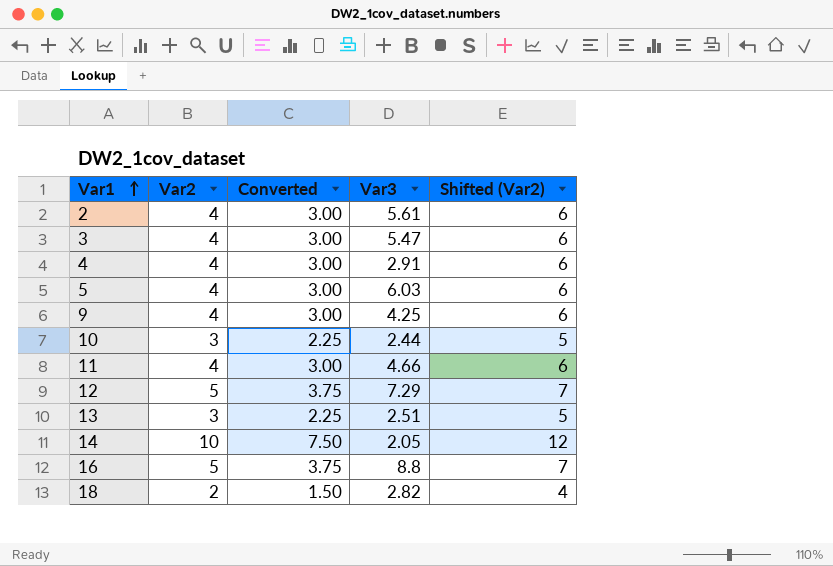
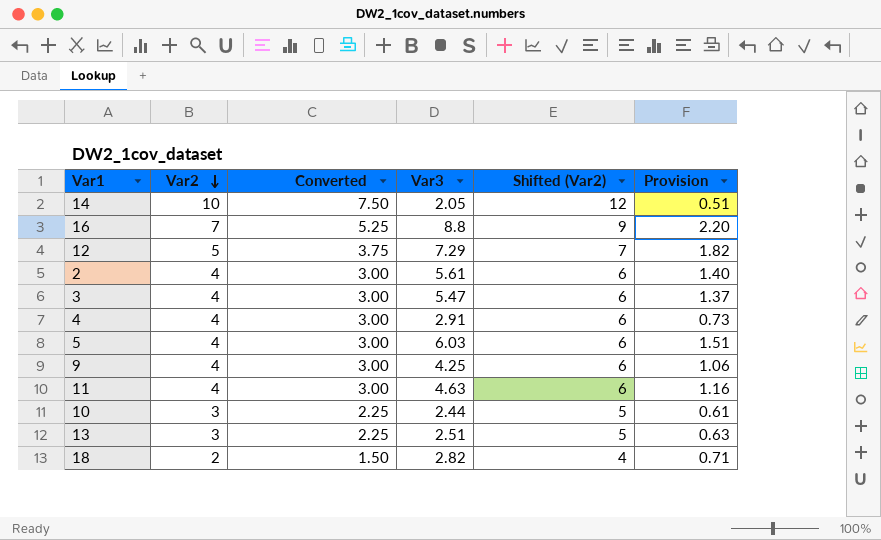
row order: Var1 ascending -> Var2 descending
column Provision | formula: none -> [Var3] * 0.25
16 | Var2: 5 -> 7
16 | Converted: 3.75 -> 5.25
16 | Shifted (Var2): 7 -> 9
11 | Var3: 4.66 -> 4.63

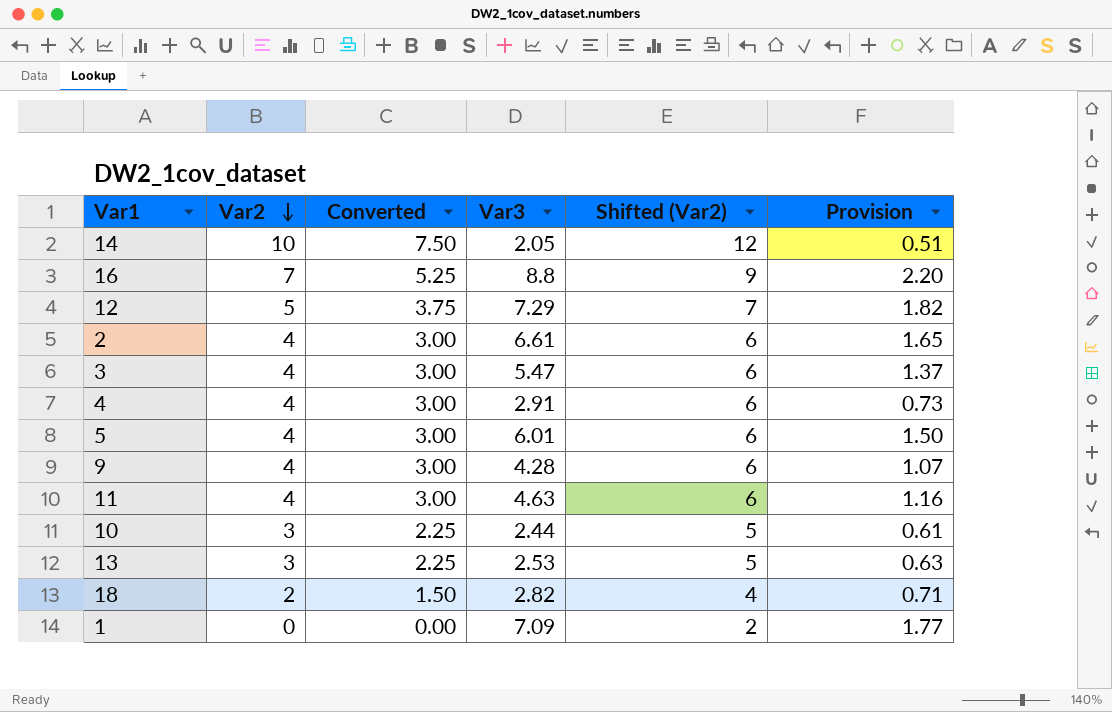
2 | Var3: 5.61 -> 6.61
2 | Provision: 1.40 -> 1.65
5 | Var3: 6.03 -> 6.01
5 | Provision: 1.51 -> 1.50
9 | Var3: 4.25 -> 4.28
9 | Provision: 1.06 -> 1.07
13 | Var3: 2.51 -> 2.53
row 1: none -> 0 | 0.00 | 7.09 | 2 | 1.77

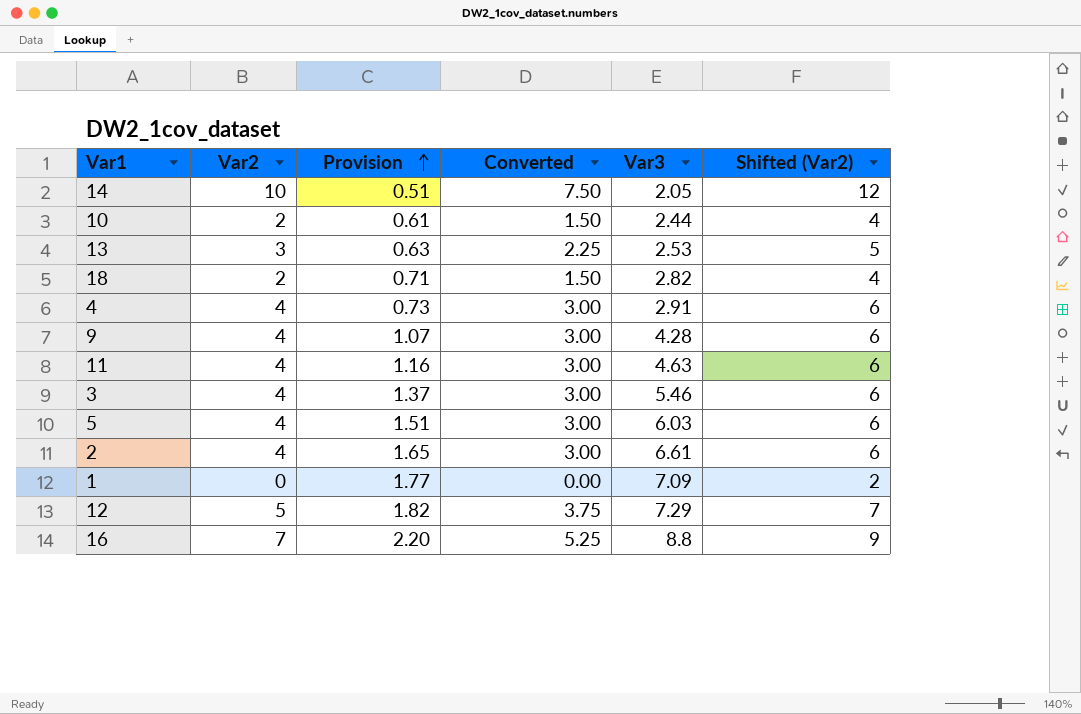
row order: Var2 descending -> Provision ascending
column Provision | position: 6 -> 3
10 | Var2: 3 -> 2
10 | Converted: 2.25 -> 1.50
10 | Shifted (Var2): 5 -> 4
3 | Var3: 5.47 -> 5.46
5 | Provision: 1.50 -> 1.51
5 | Var3: 6.01 -> 6.03

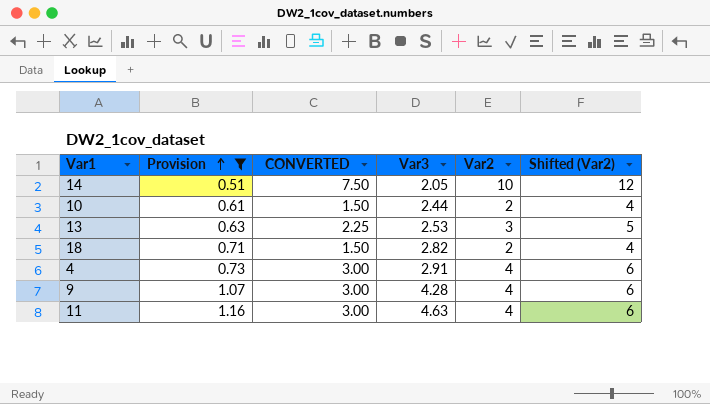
filter: none -> Provision <= 1.16
column name: Converted -> CONVERTED
column Var2 | position: 2 -> 5

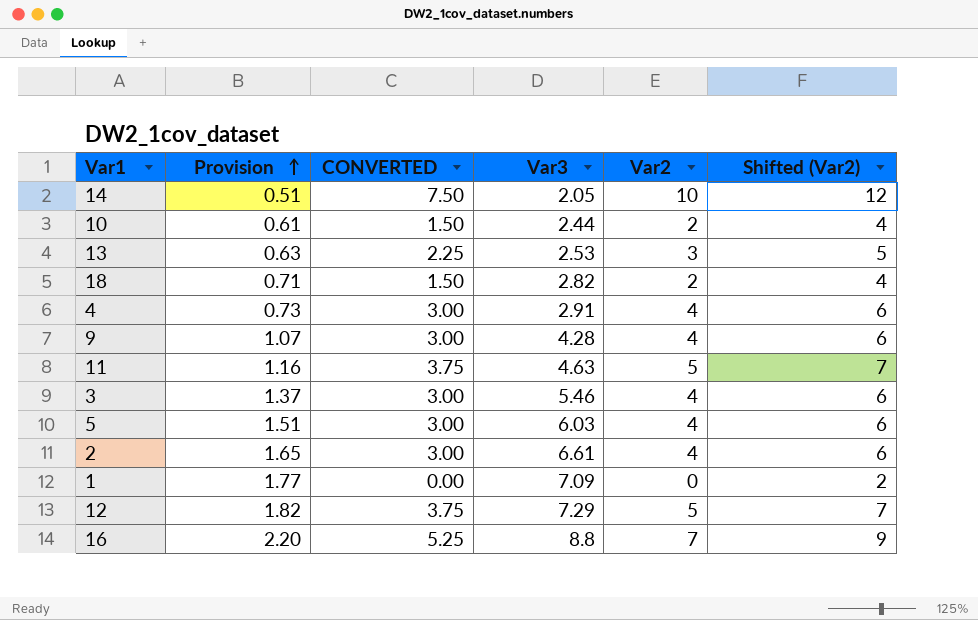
filter: Provision <= 1.16 -> none
11 | CONVERTED: 3.00 -> 3.75
11 | Var2: 4 -> 5
11 | Shifted (Var2): 6 -> 7

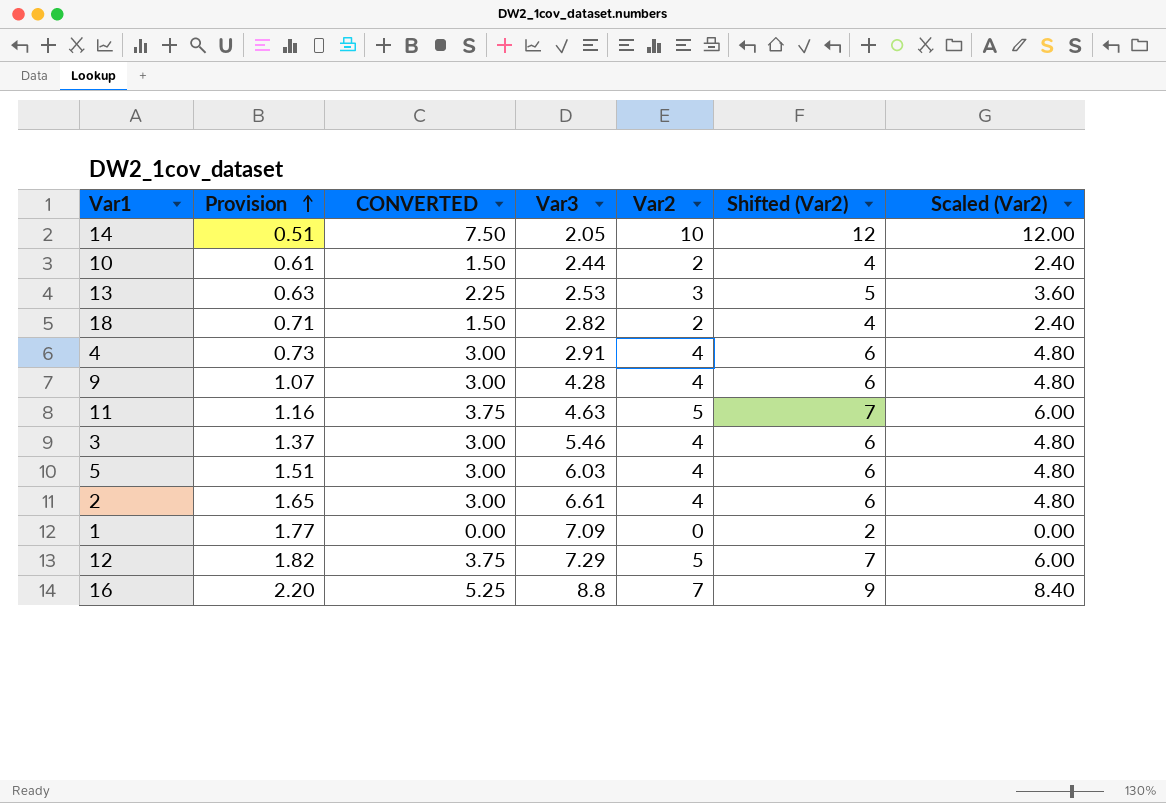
column Scaled (Var2) | formula: none -> [Var2] * 1.2

